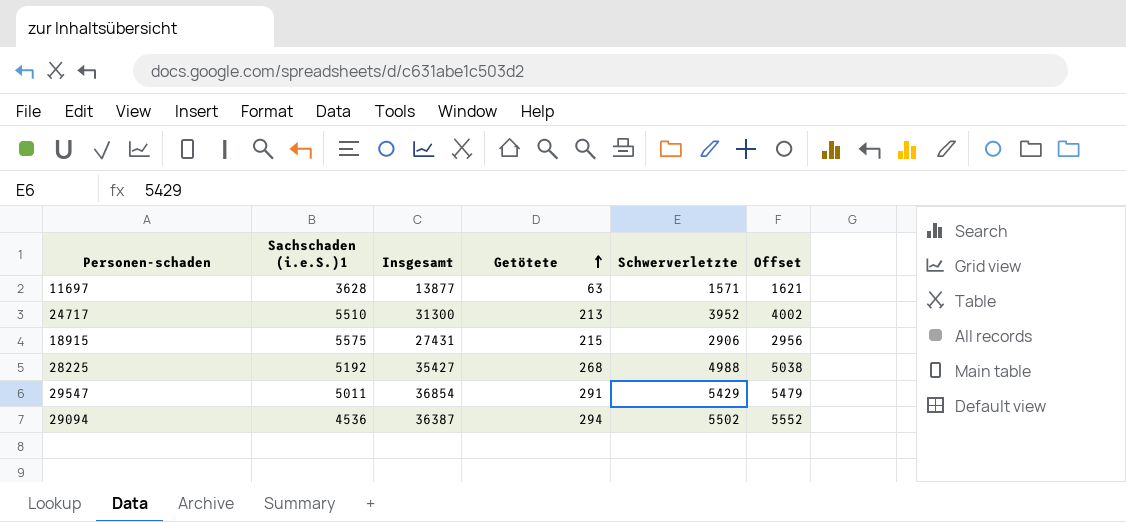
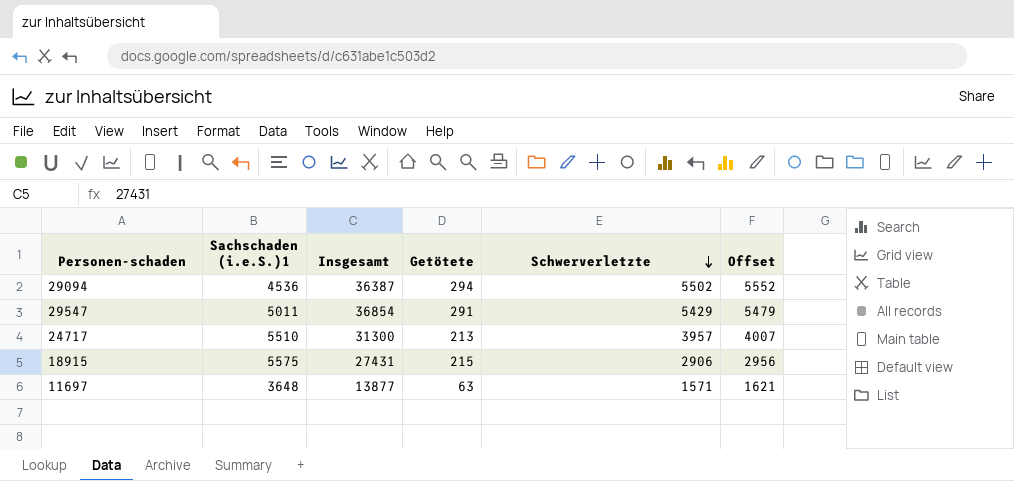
row order: Getötete ascending -> Schwerverletzte descending
row 28225: 5192 | 35427 | 268 | 4988 | 5038 -> none
24717 | Schwerverletzte: 3952 -> 3957
24717 | Offset: 4002 -> 4007
11697 | Sachschaden (i.e.S.)1: 3628 -> 3648

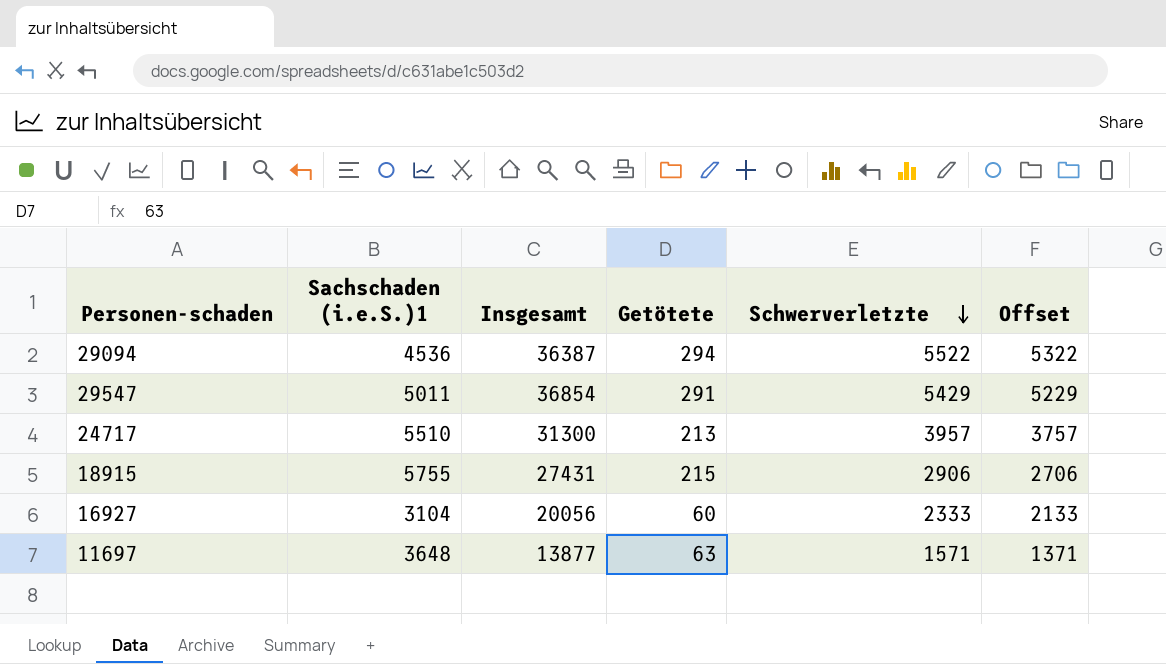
column Offset | formula: [Schwerverletzte] + 50 -> [Schwerverletzte] - 200
29094 | Schwerverletzte: 5502 -> 5522
18915 | Sachschaden (i.e.S.)1: 5575 -> 5755
row 16927: none -> 3104 | 20056 | 60 | 2333 | 2133

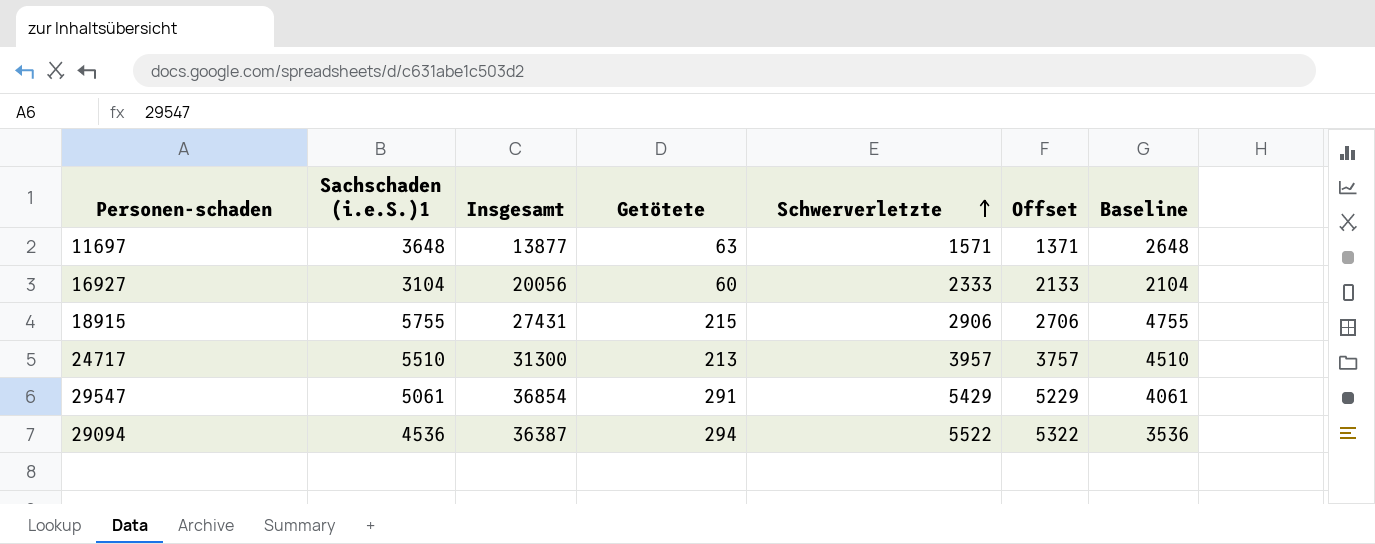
row order: Schwerverletzte descending -> Schwerverletzte ascending
column Baseline | formula: none -> [Sachschaden (i.e.S.)1] - 1000
29547 | Sachschaden (i.e.S.)1: 5011 -> 5061

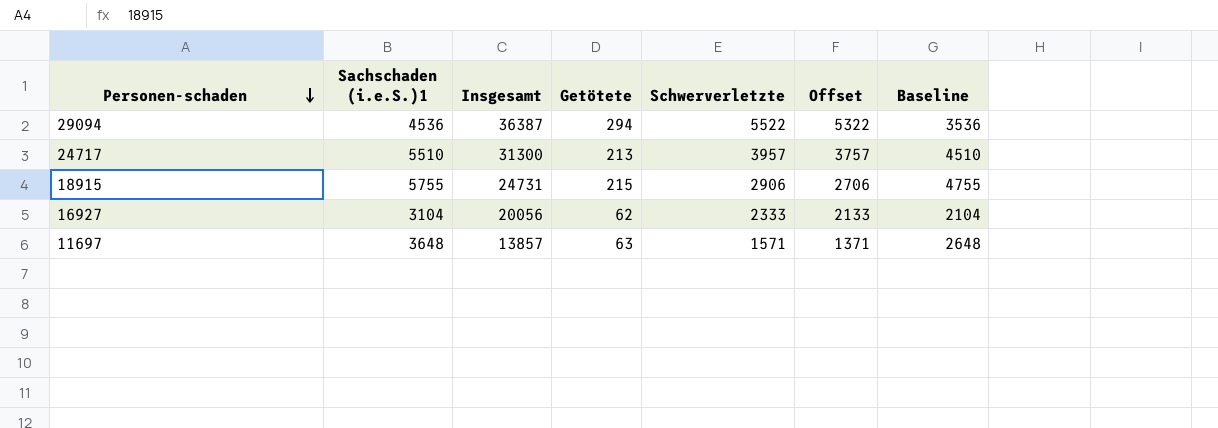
row order: Schwerverletzte ascending -> Personen-schaden descending
row 29547: 5061 | 36854 | 291 | 5429 | 5229 | 4061 -> none
18915 | Insgesamt: 27431 -> 24731
16927 | Getötete: 60 -> 62
11697 | Insgesamt: 13877 -> 13857

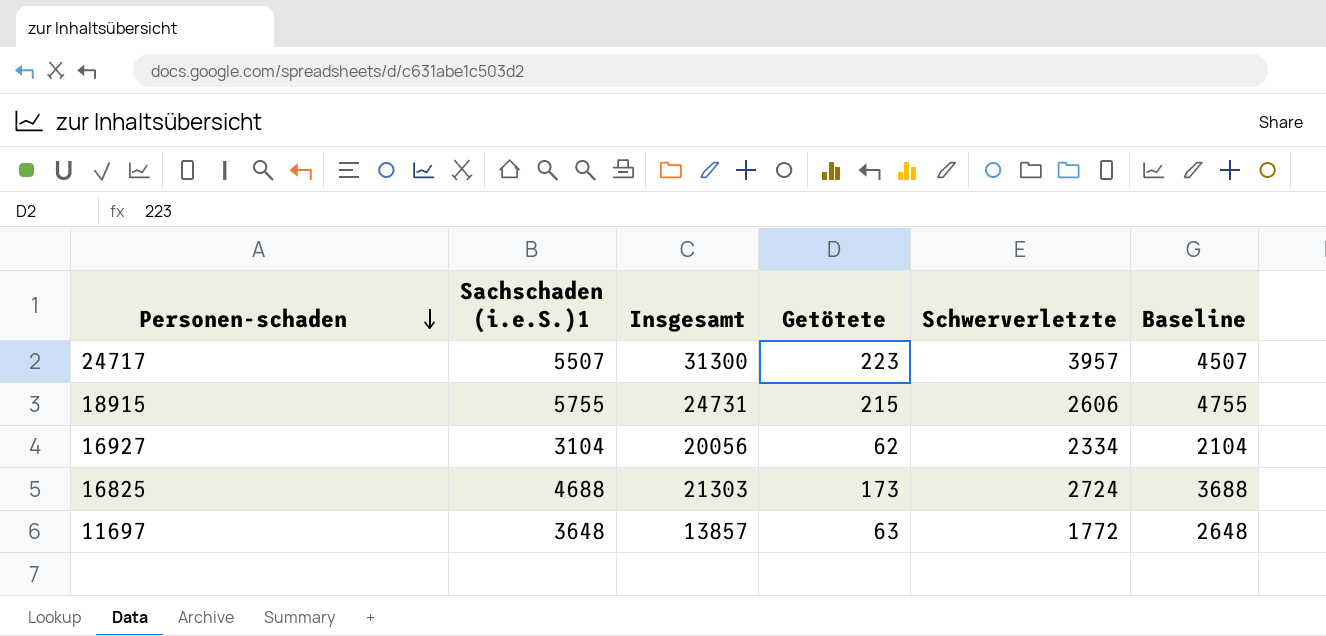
column Offset | formula: [Schwerverletzte] - 200 -> none
row 29094: 4536 | 36387 | 294 | 5522 | 5322 | 3536 -> none
24717 | Sachschaden (i.e.S.)1: 5510 -> 5507
24717 | Getötete: 213 -> 223
24717 | Baseline: 4510 -> 4507
18915 | Schwerverletzte: 2906 -> 2606
16927 | Schwerverletzte: 2333 -> 2334
row 16825: none -> 4688 | 21303 | 173 | 2724 | 3688
11697 | Schwerverletzte: 1571 -> 1772

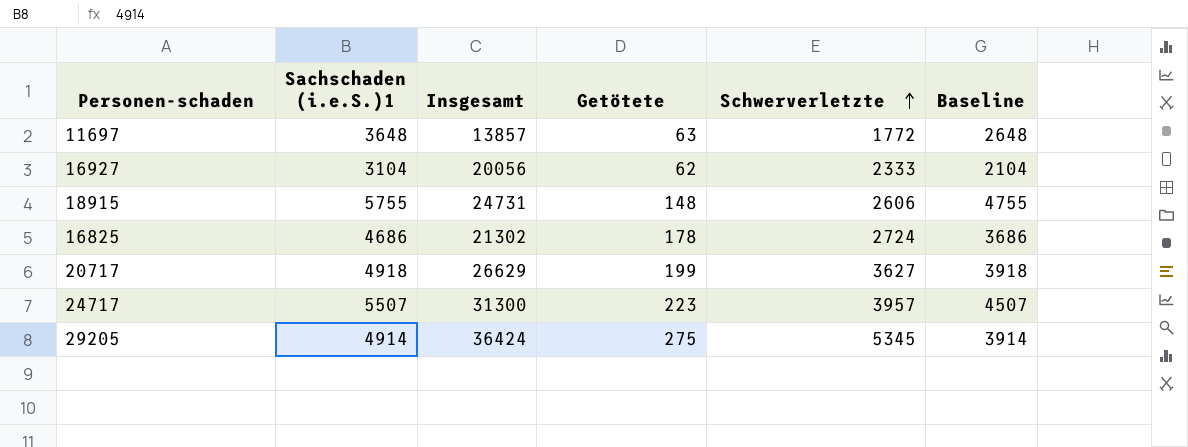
row order: Personen-schaden descending -> Schwerverletzte ascending
16927 | Schwerverletzte: 2334 -> 2333
18915 | Getötete: 215 -> 148
16825 | Sachschaden (i.e.S.)1: 4688 -> 4686
16825 | Insgesamt: 21303 -> 21302
16825 | Getötete: 173 -> 178
16825 | Baseline: 3688 -> 3686
row 20717: none -> 4918 | 26629 | 199 | 3627 | 3918
row 29205: none -> 4914 | 36424 | 275 | 5345 | 3914

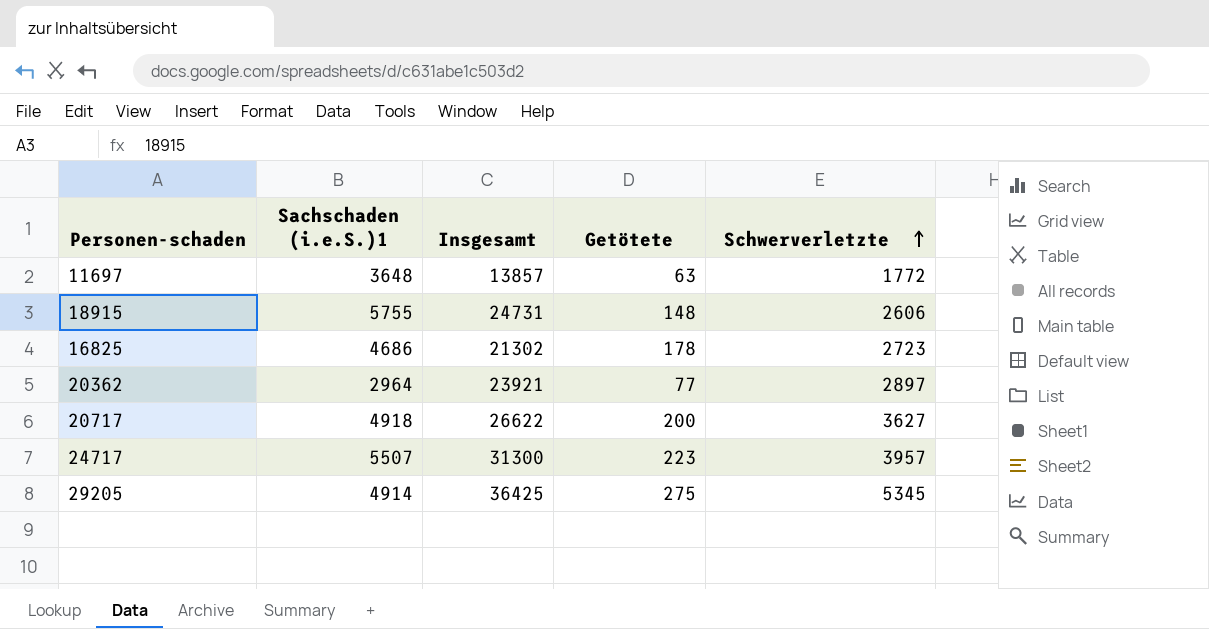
column Baseline | formula: [Sachschaden (i.e.S.)1] - 1000 -> none
row 16927: 3104 | 20056 | 62 | 2333 | 2104 -> none
16825 | Schwerverletzte: 2724 -> 2723
row 20362: none -> 2964 | 23921 | 77 | 2897
20717 | Insgesamt: 26629 -> 26622
20717 | Getötete: 199 -> 200
29205 | Insgesamt: 36424 -> 36425

